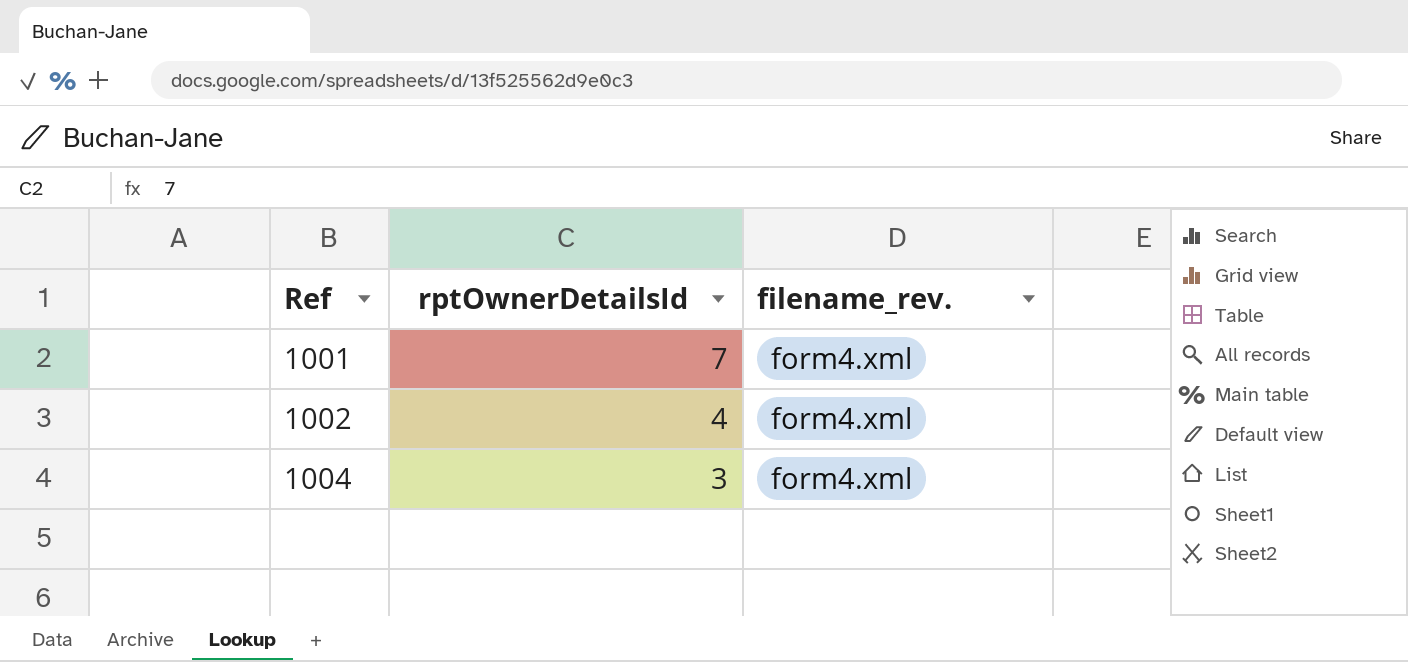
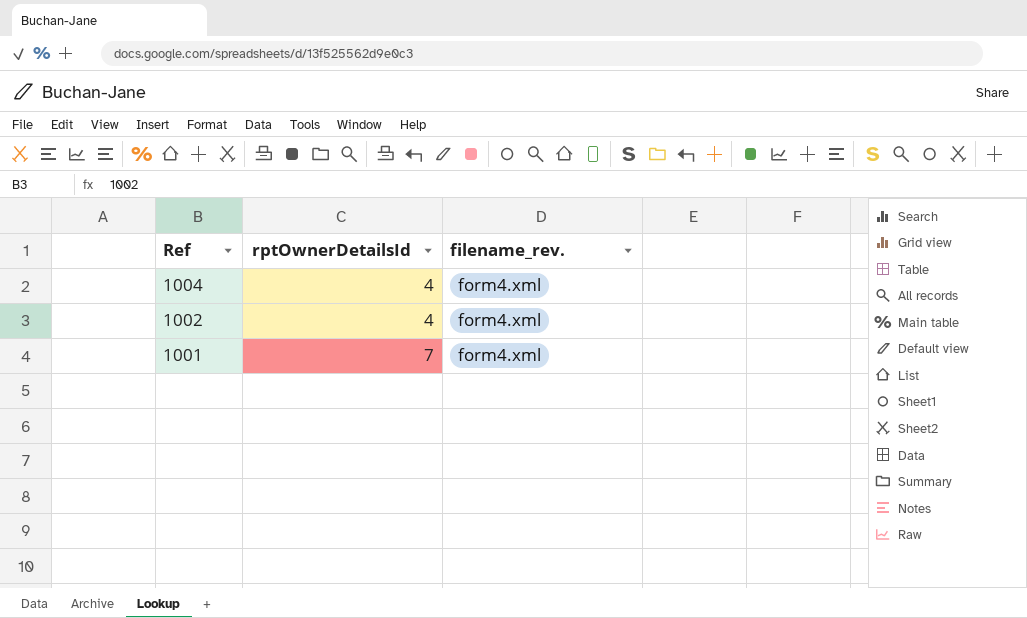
row order: Ref ascending -> Ref descending
1004 | rptOwnerDetailsId: 3 -> 4

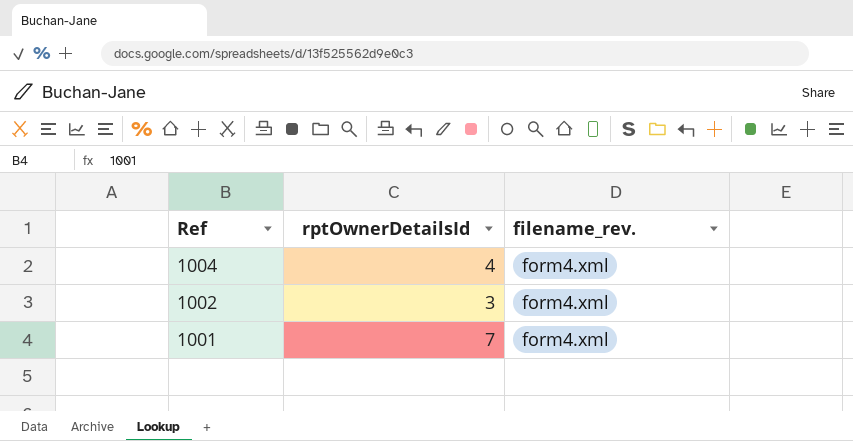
1002 | rptOwnerDetailsId: 4 -> 3

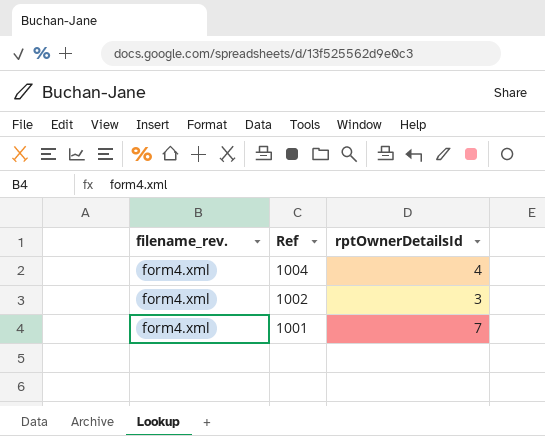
column filename_rev. | position: 3 -> 1

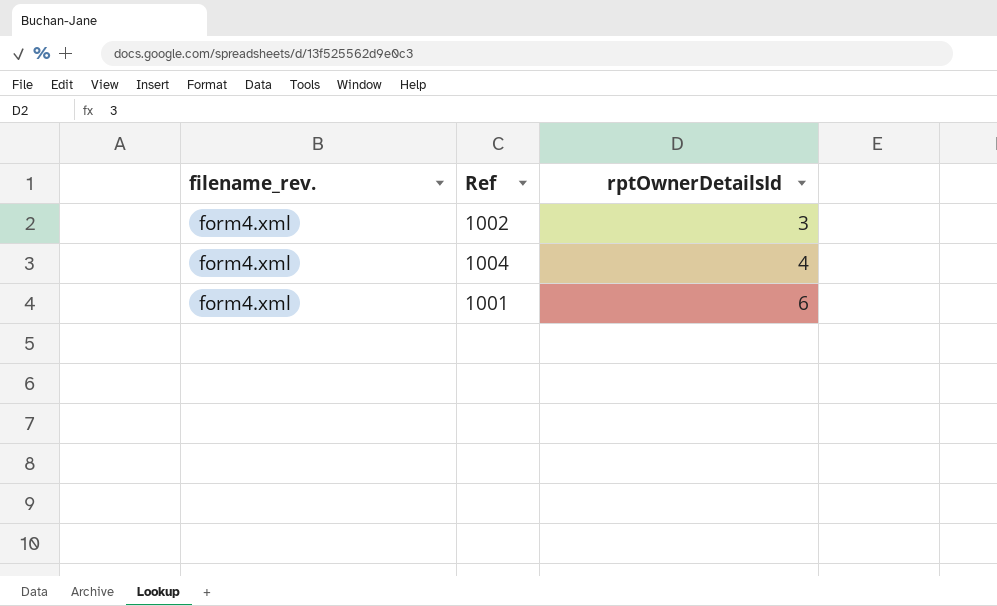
row order: Ref descending -> rptOwnerDetailsId ascending
1001 | rptOwnerDetailsId: 7 -> 6

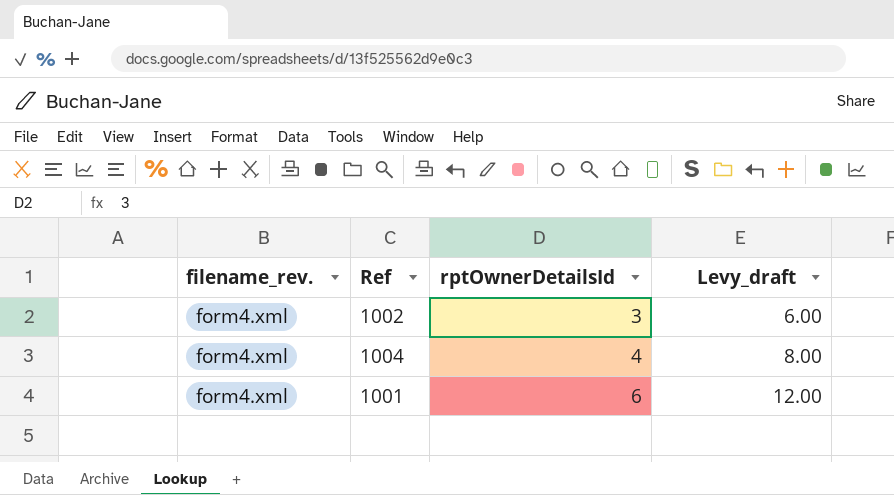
column Levy_draft | formula: none -> [rptOwnerDetailsId] * 2

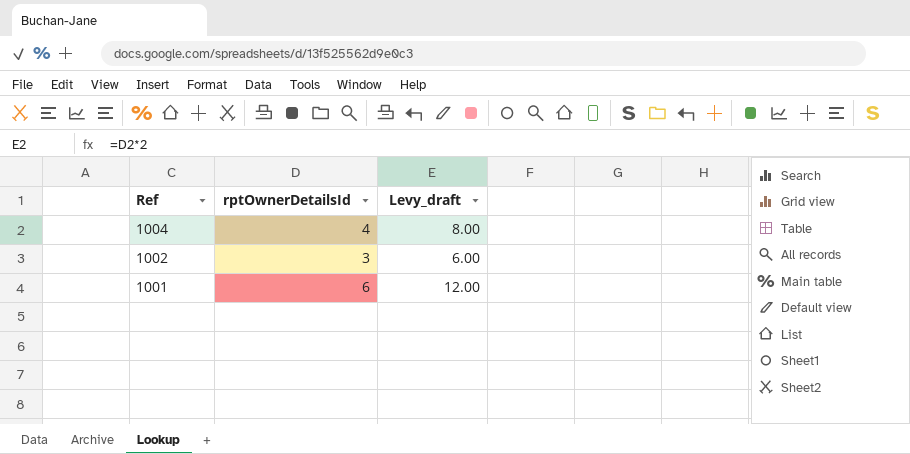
row order: rptOwnerDetailsId ascending -> Ref descending
column filename_rev. | position: 1 -> none

